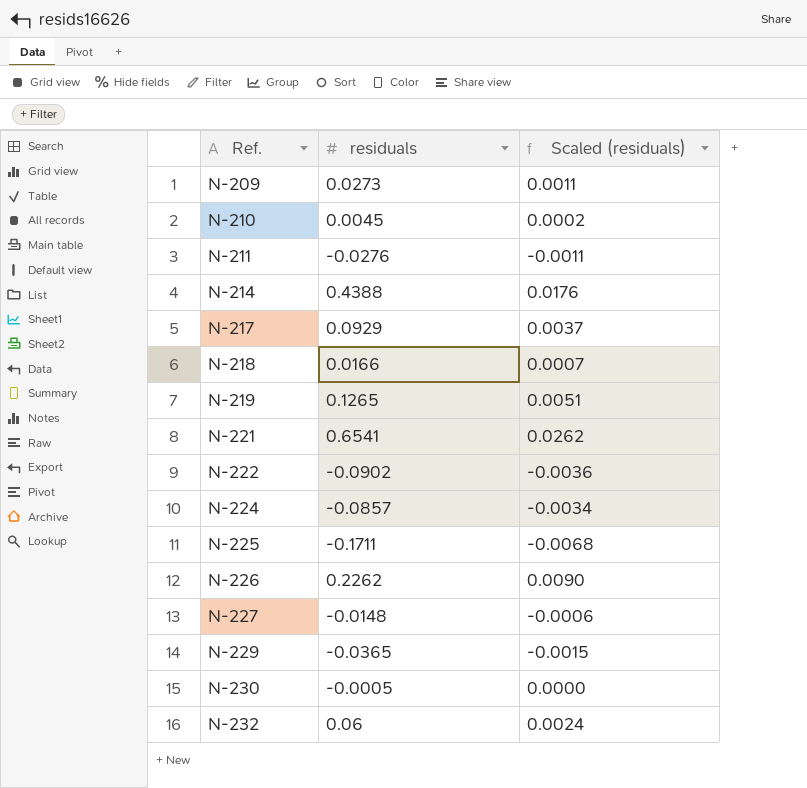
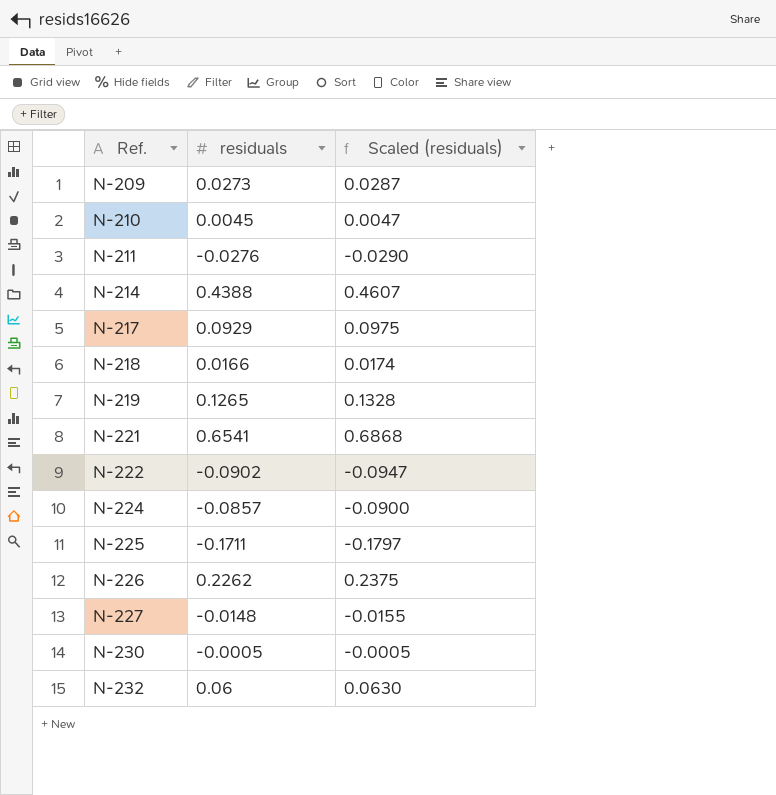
column Scaled (residuals) | formula: [residuals] * 0.04 -> [residuals] * 1.05
row N-229: -0.0365 | -0.0015 -> none

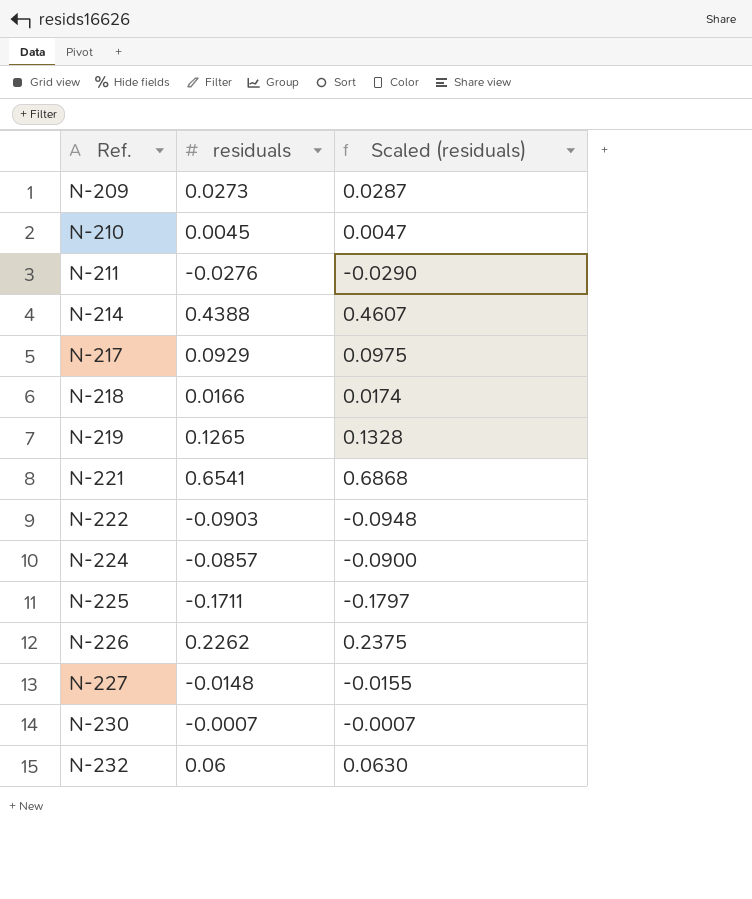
N-222 | residuals: -0.0902 -> -0.0903
N-222 | Scaled (residuals): -0.0947 -> -0.0948
N-230 | residuals: -0.0005 -> -0.0007
N-230 | Scaled (residuals): -0.0005 -> -0.0007

